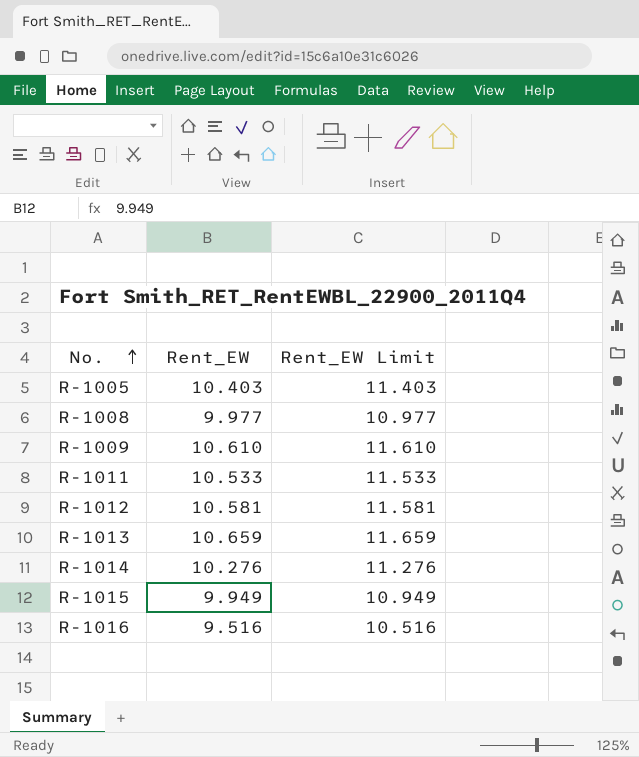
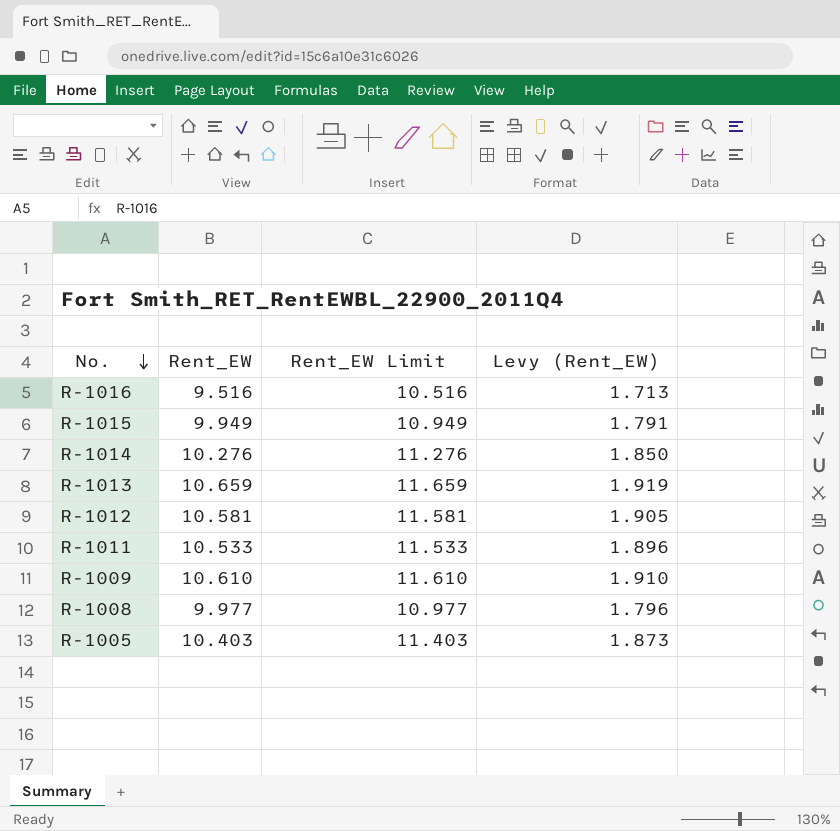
row order: No. ascending -> No. descending
column Levy (Rent_EW) | formula: none -> [Rent_EW] * 0.18

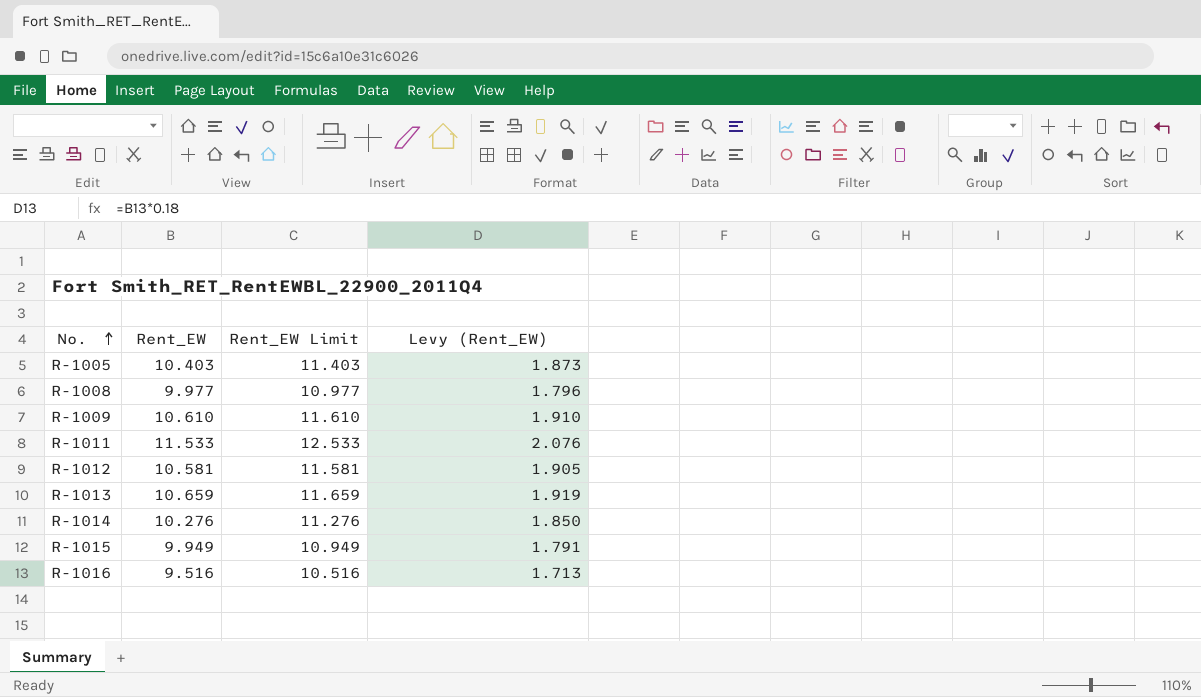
row order: No. descending -> No. ascending
R-1011 | Rent_EW: 10.533 -> 11.533
R-1011 | Rent_EW Limit: 11.533 -> 12.533
R-1011 | Levy (Rent_EW): 1.896 -> 2.076

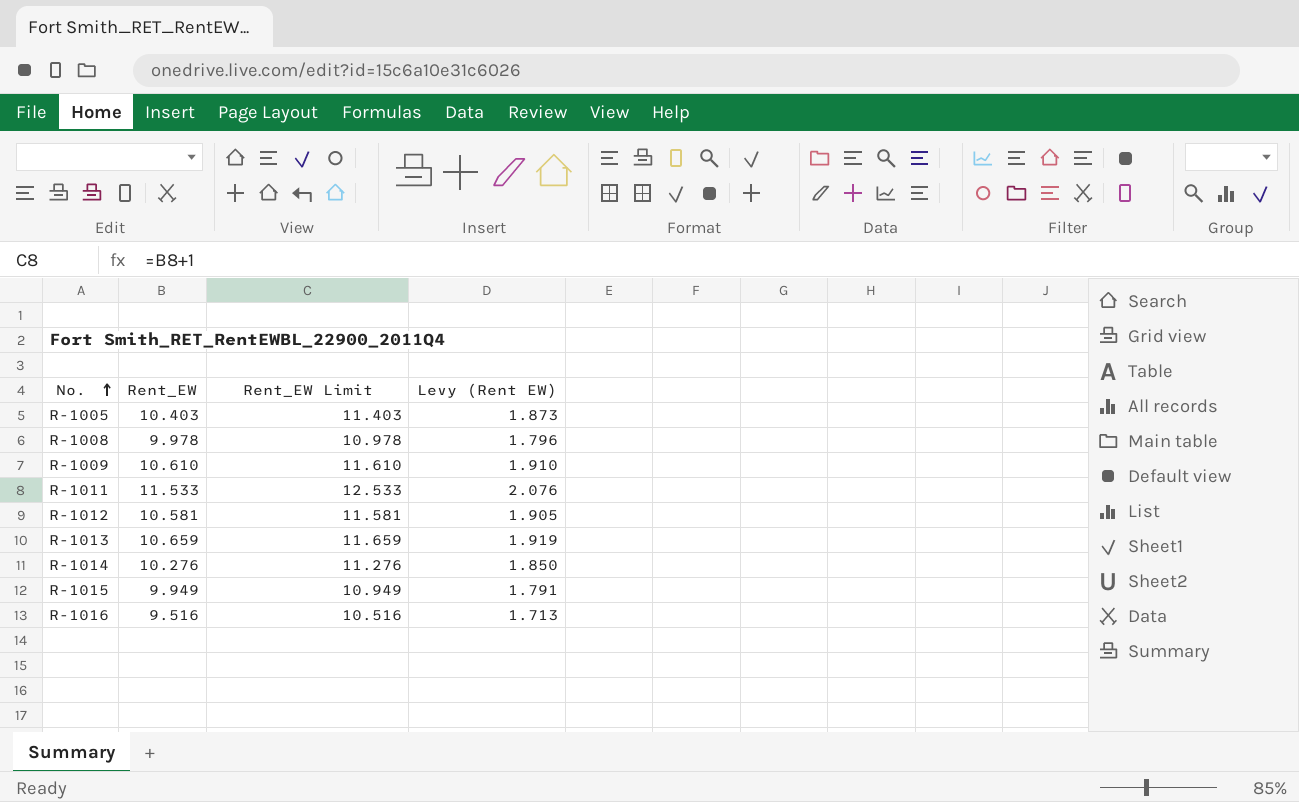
column name: Levy (Rent_EW) -> Levy (Rent EW)
R-1008 | Rent_EW: 9.977 -> 9.978
R-1008 | Rent_EW Limit: 10.977 -> 10.978

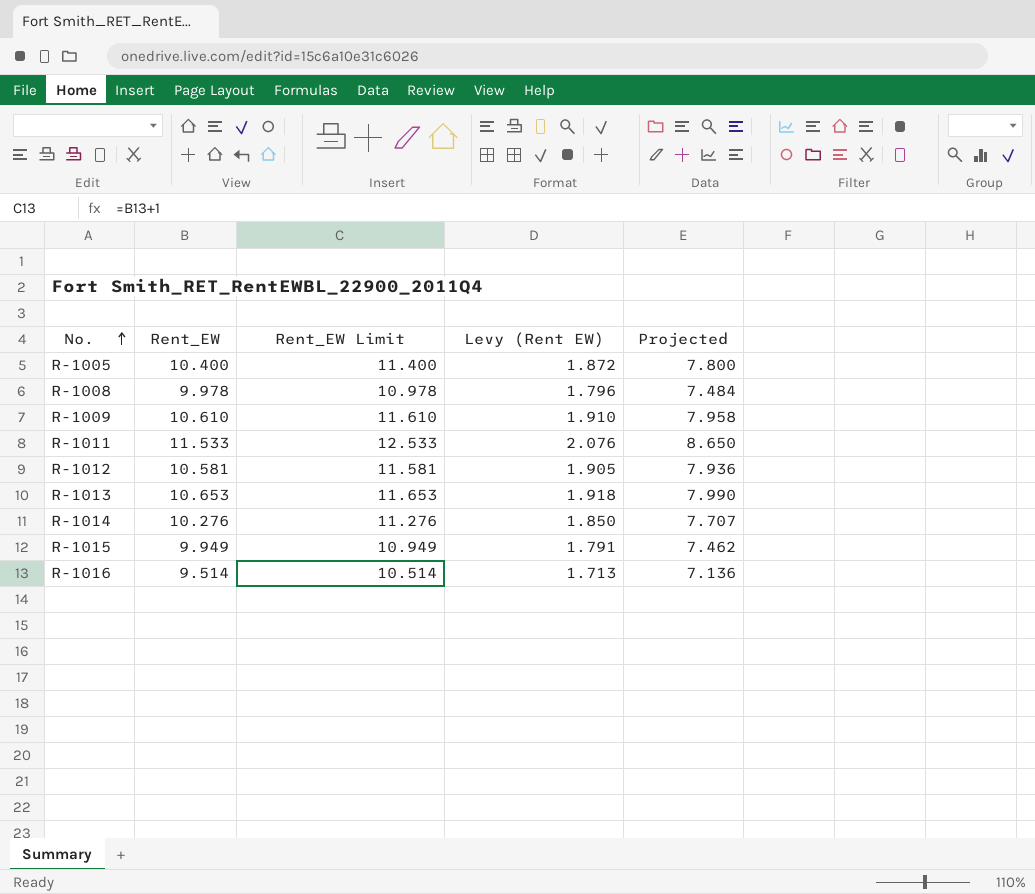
column Projected | formula: none -> [Rent_EW] * 0.75
R-1005 | Rent_EW: 10.403 -> 10.400
R-1005 | Rent_EW Limit: 11.403 -> 11.400
R-1005 | Levy (Rent EW): 1.873 -> 1.872
R-1013 | Rent_EW: 10.659 -> 10.653
R-1013 | Rent_EW Limit: 11.659 -> 11.653
R-1013 | Levy (Rent EW): 1.919 -> 1.918
R-1016 | Rent_EW: 9.516 -> 9.514
R-1016 | Rent_EW Limit: 10.516 -> 10.514

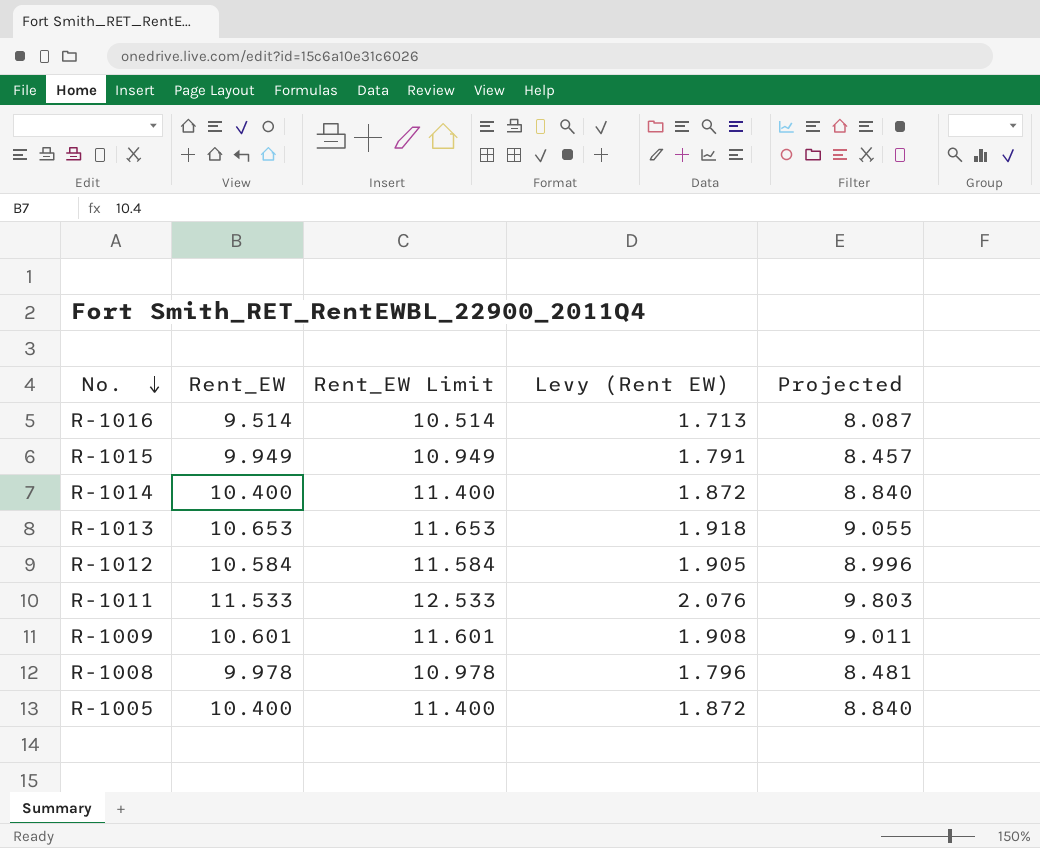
row order: No. ascending -> No. descending
column Projected | formula: [Rent_EW] * 0.75 -> [Rent_EW] * 0.85
R-1014 | Rent_EW: 10.276 -> 10.400
R-1014 | Rent_EW Limit: 11.276 -> 11.400
R-1014 | Levy (Rent EW): 1.850 -> 1.872
R-1012 | Rent_EW: 10.581 -> 10.584
R-1012 | Rent_EW Limit: 11.581 -> 11.584
R-1009 | Rent_EW: 10.610 -> 10.601
R-1009 | Rent_EW Limit: 11.610 -> 11.601
R-1009 | Levy (Rent EW): 1.910 -> 1.908

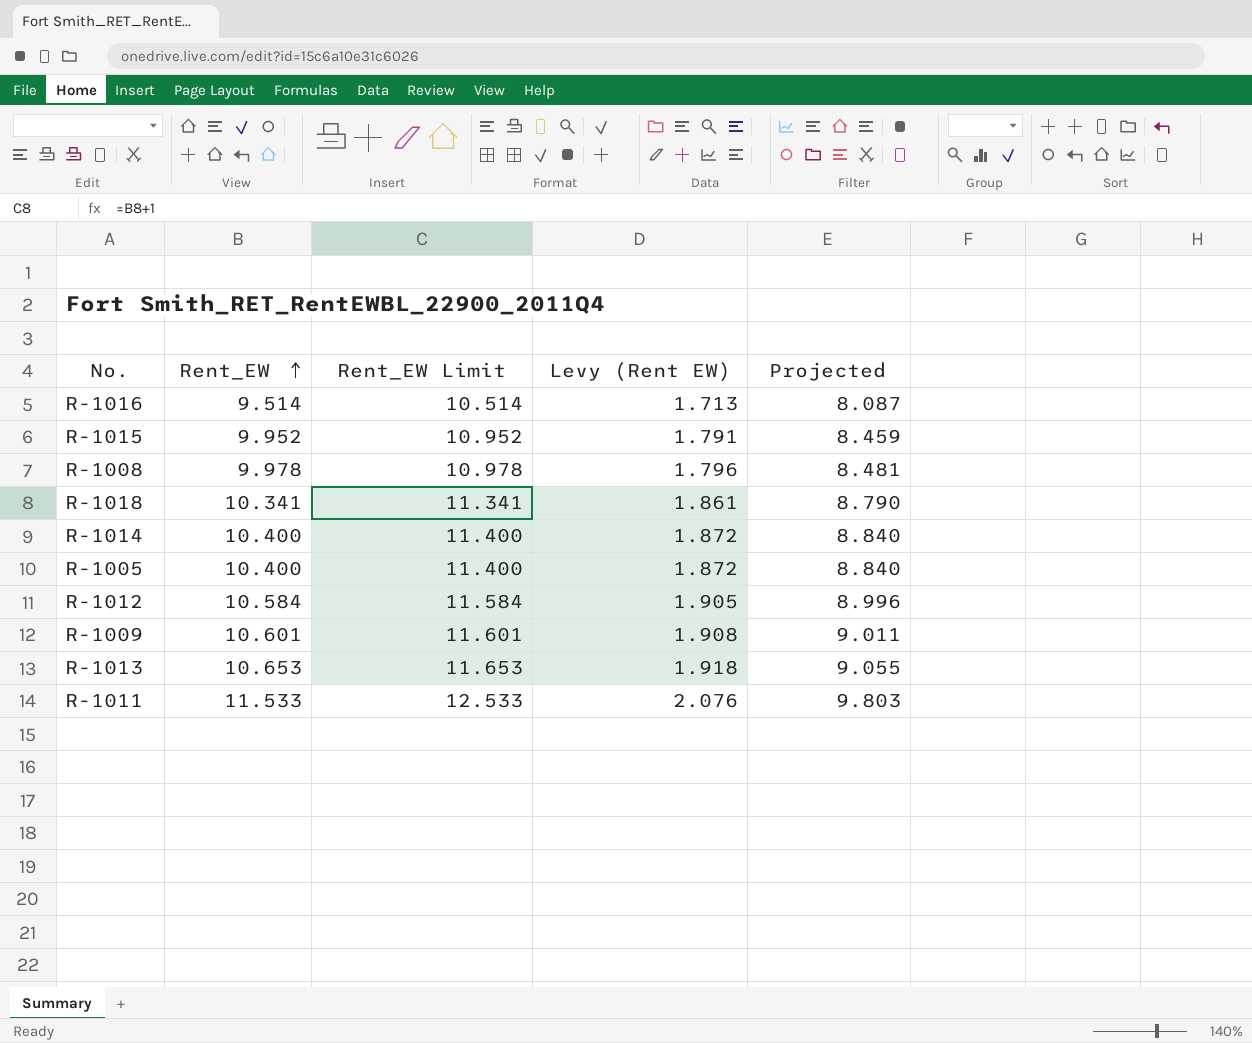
row order: No. descending -> Rent_EW ascending
R-1015 | Rent_EW: 9.949 -> 9.952
R-1015 | Rent_EW Limit: 10.949 -> 10.952
R-1015 | Projected: 8.457 -> 8.459
row R-1018: none -> 10.341 | 11.341 | 1.861 | 8.790

